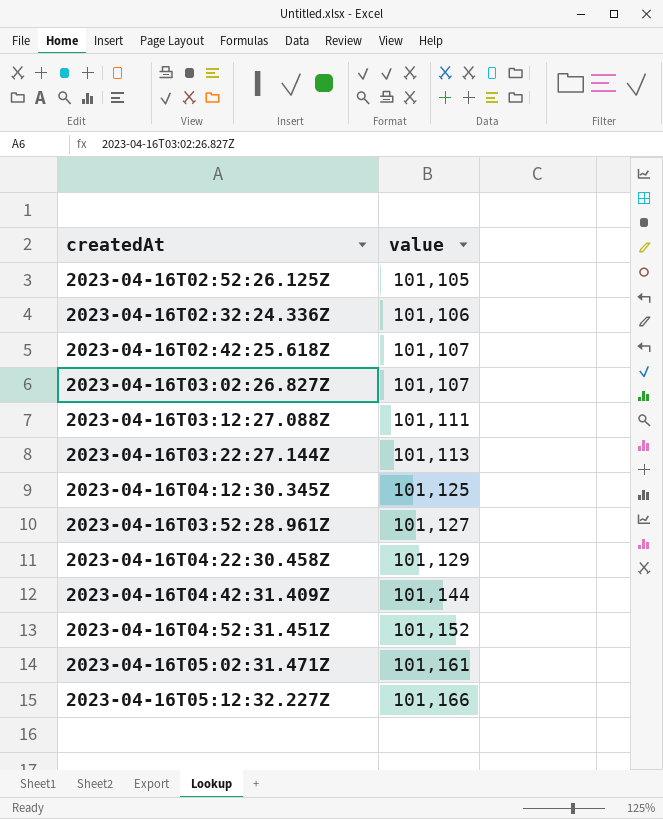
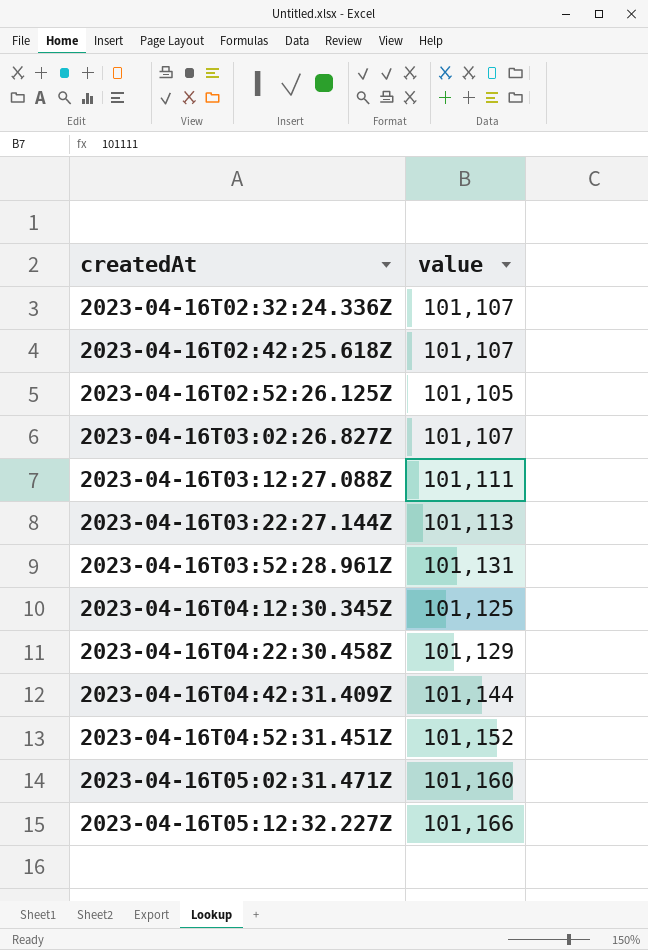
row order: value ascending -> createdAt ascending
2023-04-16T02:32:24.336Z | value: 101,106 -> 101,107
2023-04-16T03:52:28.961Z | value: 101,127 -> 101,131
2023-04-16T05:02:31.471Z | value: 101,161 -> 101,160

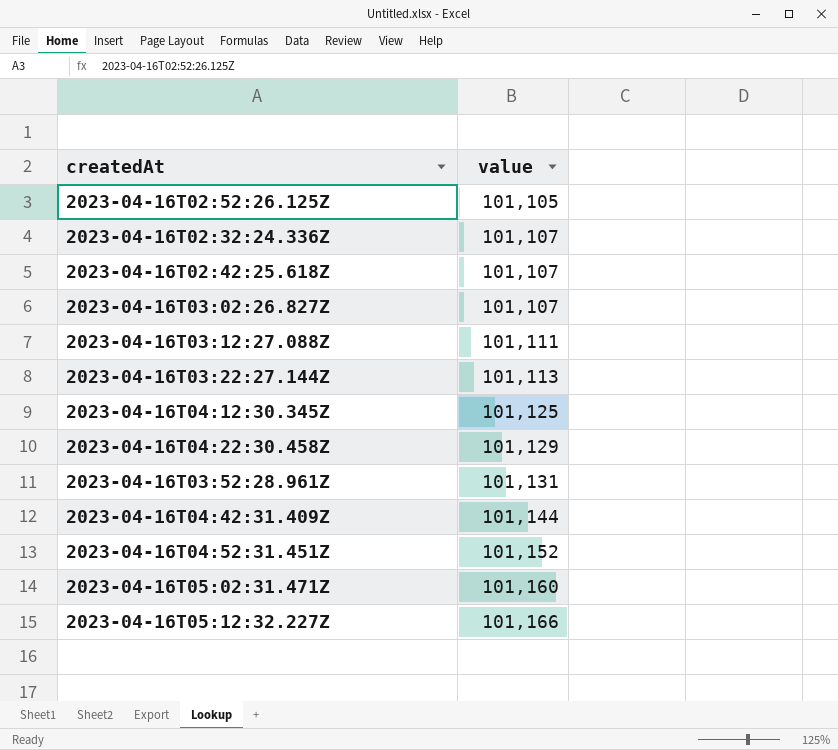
row order: createdAt ascending -> value ascending

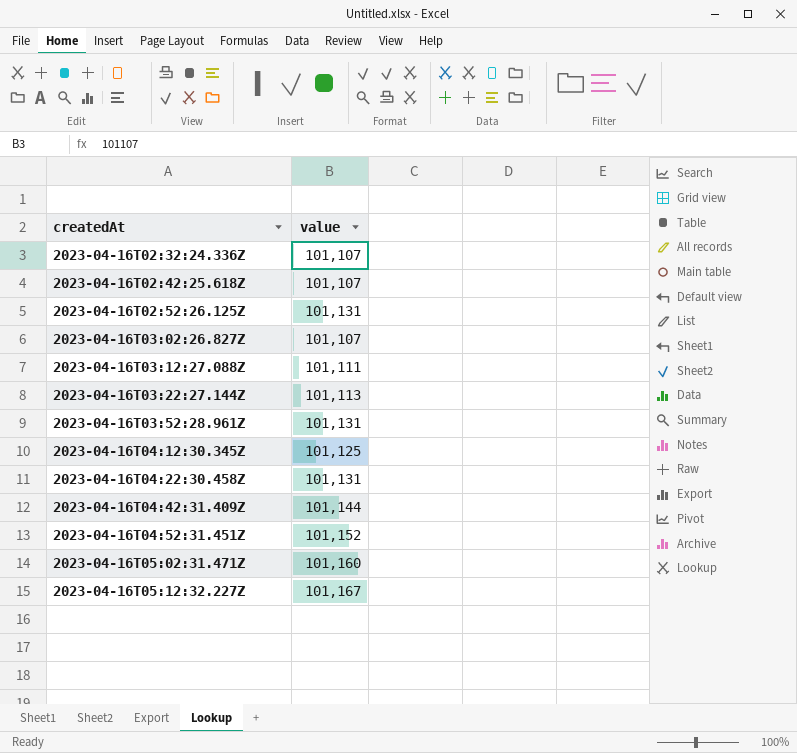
row order: value ascending -> createdAt ascending
2023-04-16T02:52:26.125Z | value: 101,105 -> 101,131
2023-04-16T04:22:30.458Z | value: 101,129 -> 101,131
2023-04-16T05:12:32.227Z | value: 101,166 -> 101,167

